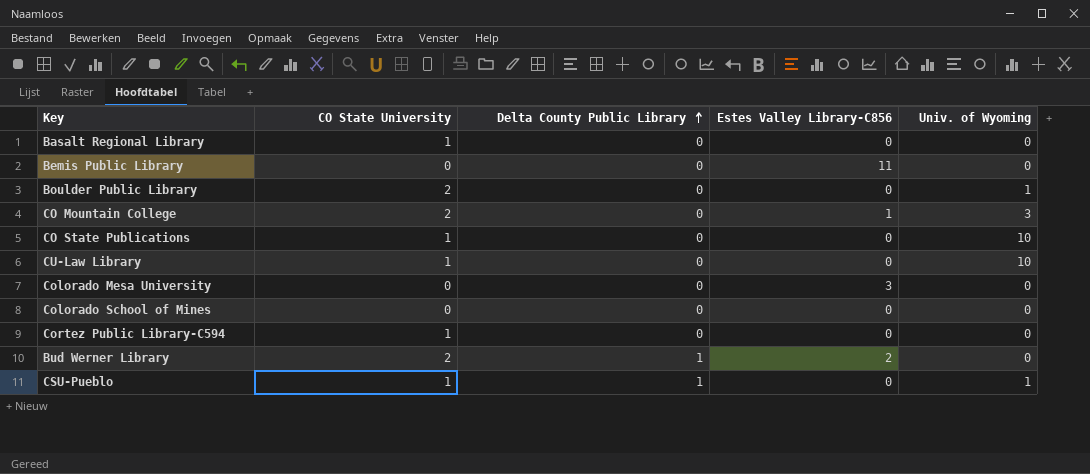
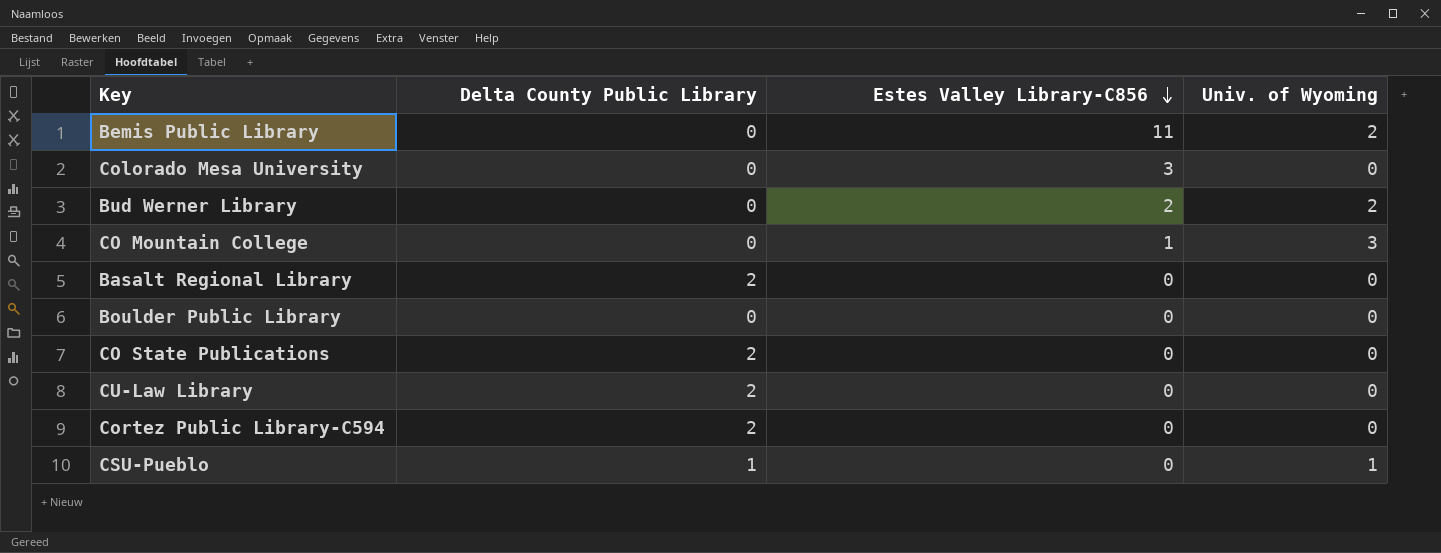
row order: Delta County Public Library ascending -> Estes Valley Library-C856 descending
column CO State University | position: 2 -> none
row Colorado School of Mines: 0 | 0 | 0 | 0 -> none
Bemis Public Library | Univ. of Wyoming: 0 -> 2
Bud Werner Library | Delta County Public Library: 1 -> 0
Bud Werner Library | Univ. of Wyoming: 0 -> 2
Basalt Regional Library | Delta County Public Library: 0 -> 2
Boulder Public Library | Univ. of Wyoming: 1 -> 0
CO State Publications | Delta County Public Library: 0 -> 2
CO State Publications | Univ. of Wyoming: 10 -> 0
CU-Law Library | Delta County Public Library: 0 -> 2
CU-Law Library | Univ. of Wyoming: 10 -> 0
Cortez Public Library-C594 | Delta County Public Library: 0 -> 2

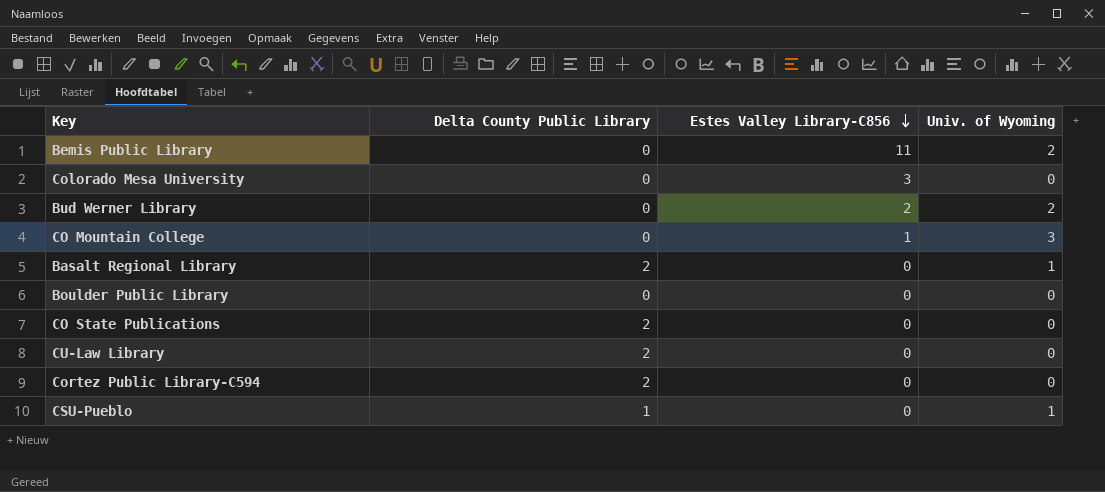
Basalt Regional Library | Univ. of Wyoming: 0 -> 1

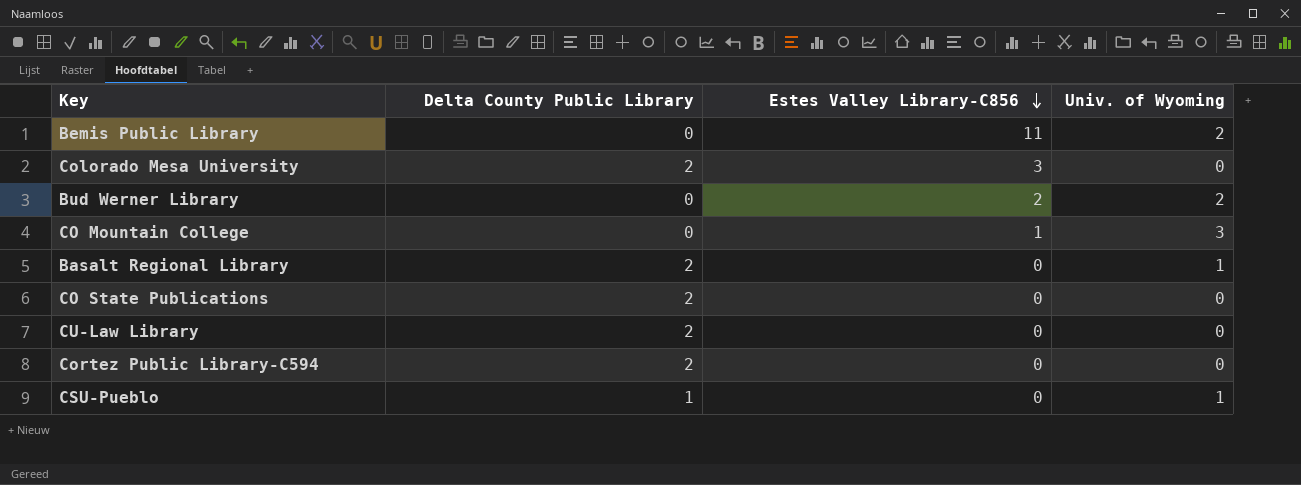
row Boulder Public Library: 0 | 0 | 0 -> none
Colorado Mesa University | Delta County Public Library: 0 -> 2

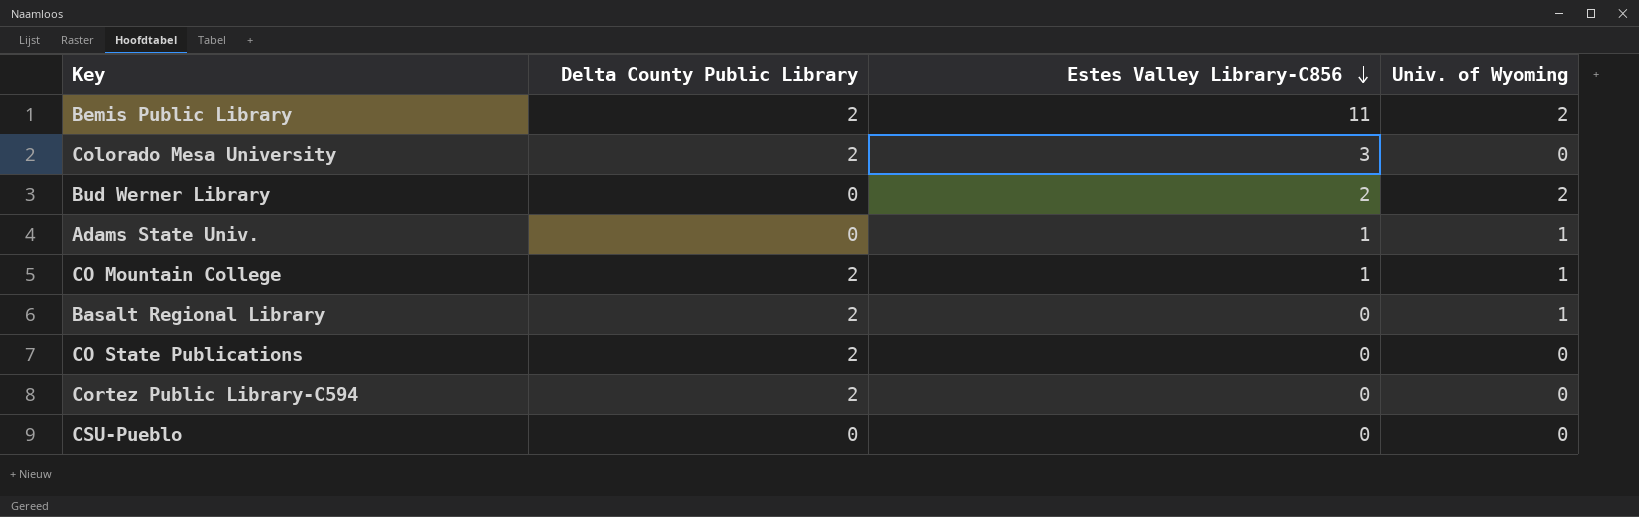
row CU-Law Library: 2 | 0 | 0 -> none
Bemis Public Library | Delta County Public Library: 0 -> 2
row Adams State Univ.: none -> 0 | 1 | 1
CO Mountain College | Delta County Public Library: 0 -> 2
CO Mountain College | Univ. of Wyoming: 3 -> 1
CSU-Pueblo | Delta County Public Library: 1 -> 0
CSU-Pueblo | Univ. of Wyoming: 1 -> 0

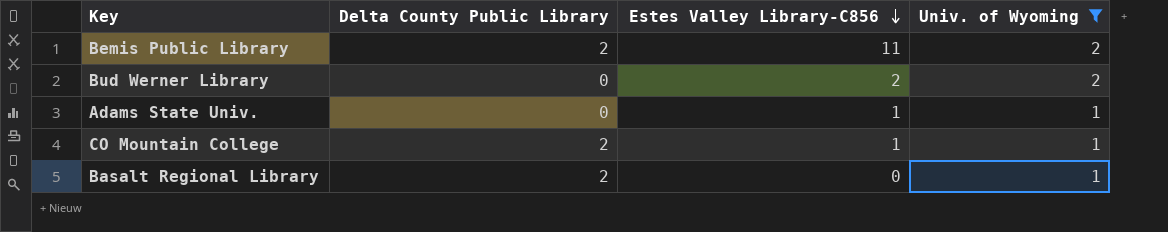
filter: none -> Univ. of Wyoming != 0

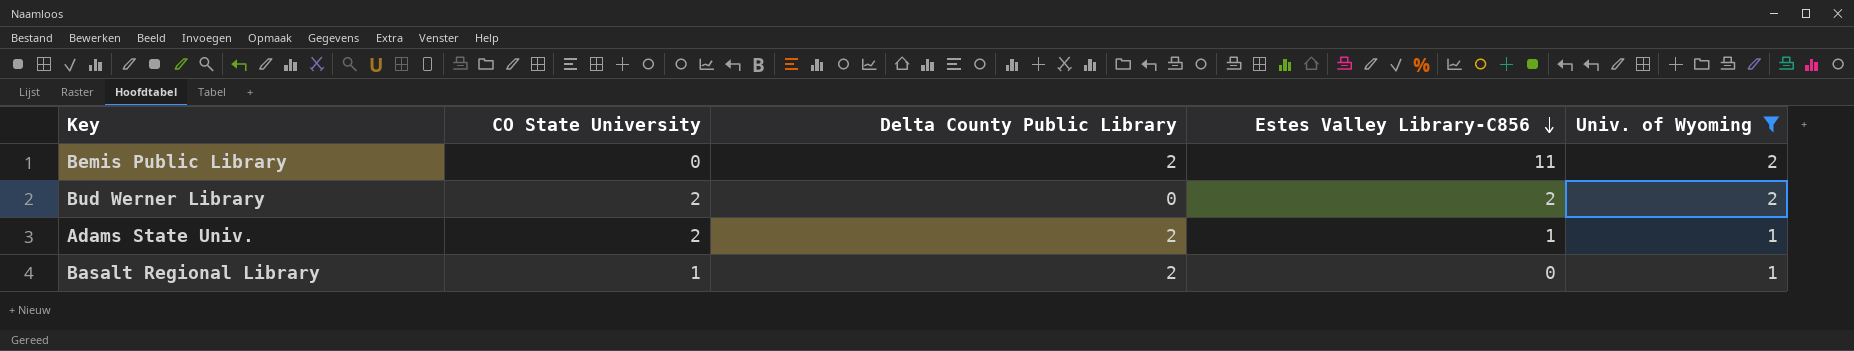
column CO State University | position: none -> 2
row CO Mountain College: 2 | 1 | 1 -> none
Adams State Univ. | Delta County Public Library: 0 -> 2

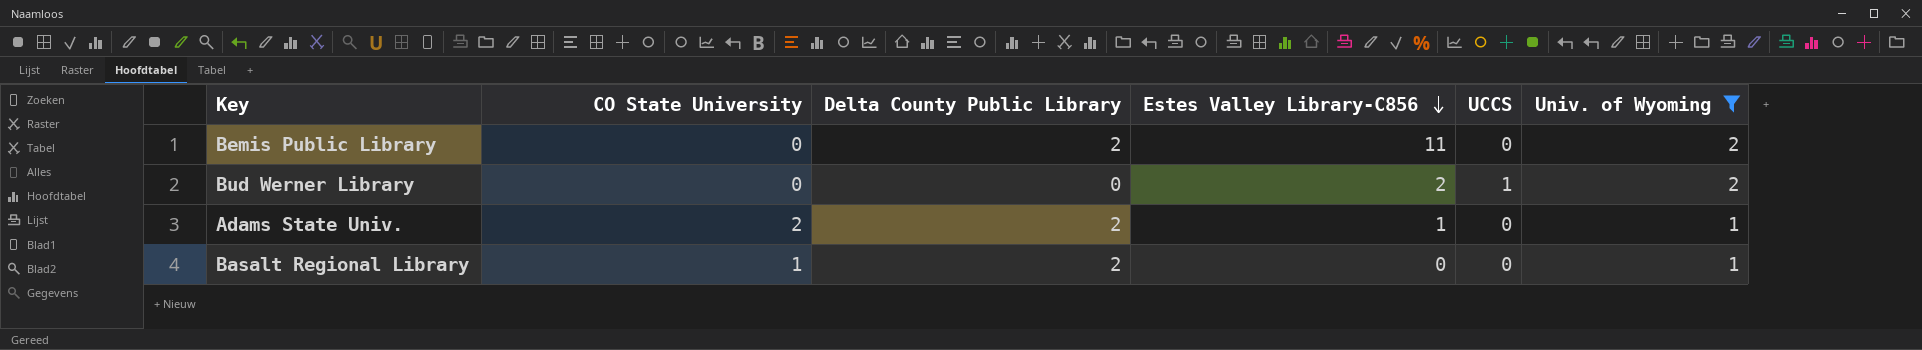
column UCCS | position: none -> 5
Bud Werner Library | CO State University: 2 -> 0

